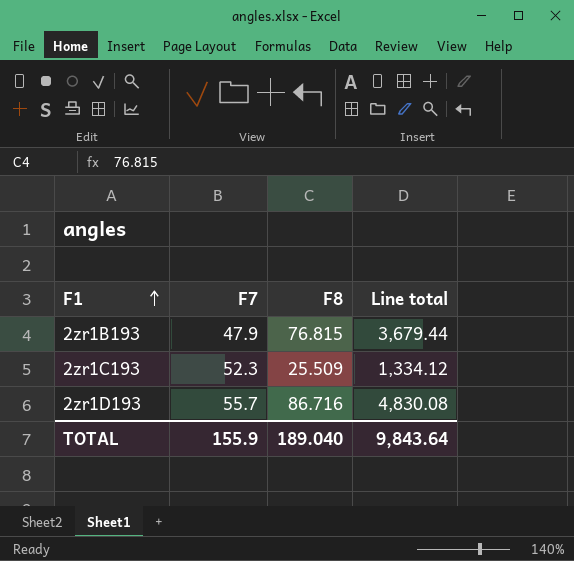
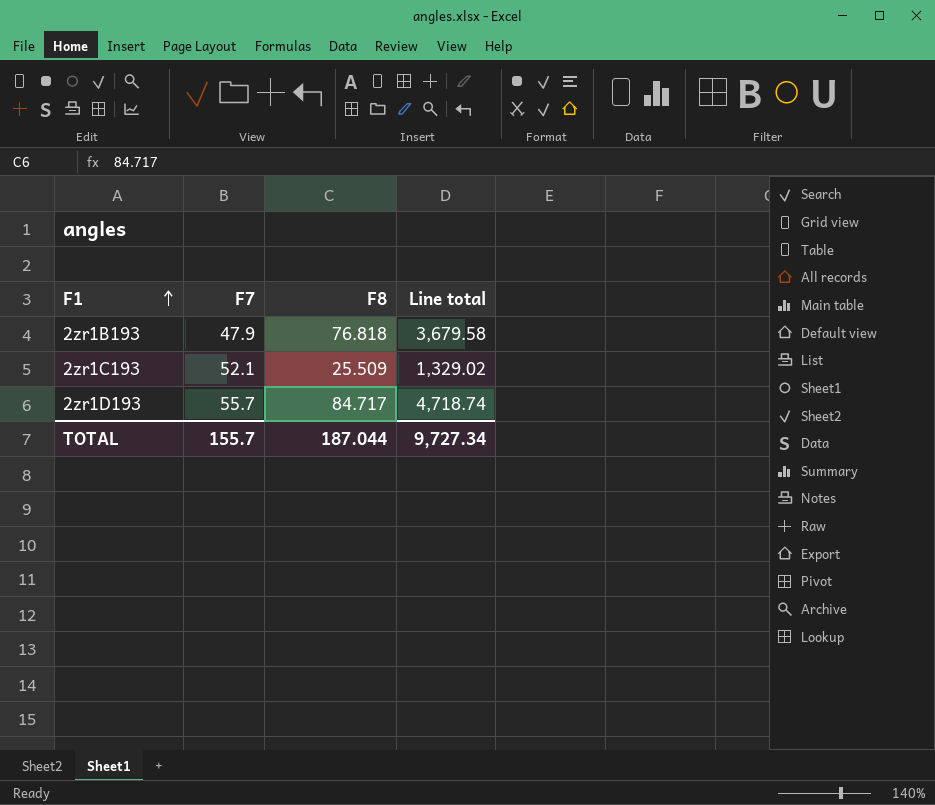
2zr1B193 | F8: 76.815 -> 76.818
2zr1B193 | Line total: 3,679.44 -> 3,679.58
2zr1C193 | F7: 52.3 -> 52.1
2zr1C193 | Line total: 1,334.12 -> 1,329.02
2zr1D193 | F8: 86.716 -> 84.717
2zr1D193 | Line total: 4,830.08 -> 4,718.74
TOTAL | F7: 155.9 -> 155.7
TOTAL | F8: 189.040 -> 187.044
TOTAL | Line total: 9,843.64 -> 9,727.34

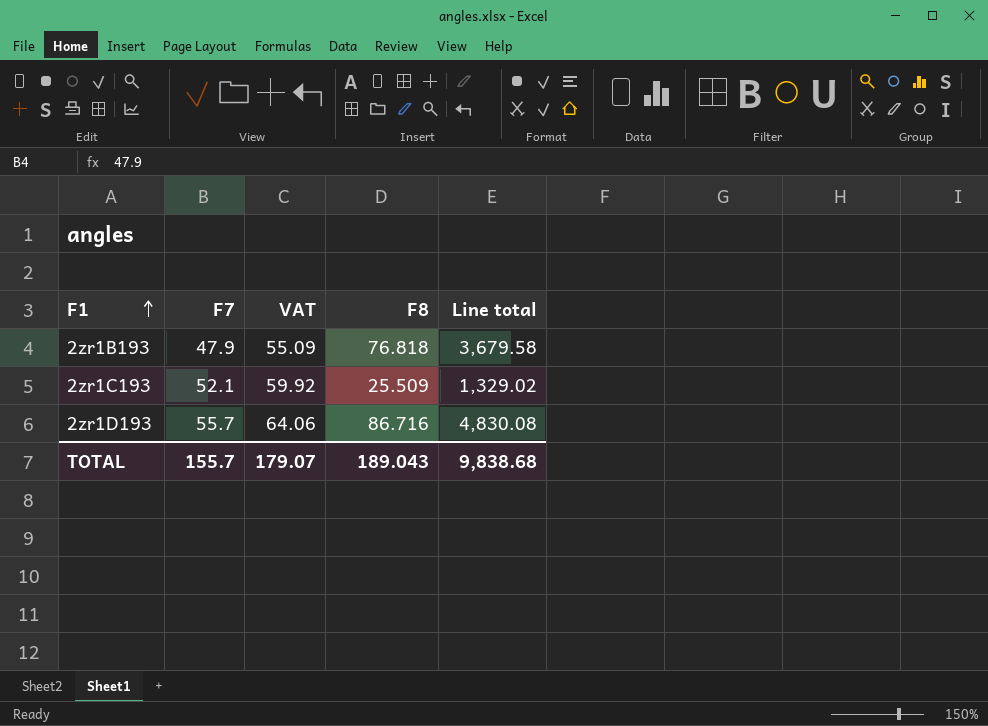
column VAT | formula: none -> [F7] * 1.15
2zr1D193 | F8: 84.717 -> 86.716
2zr1D193 | Line total: 4,718.74 -> 4,830.08
TOTAL | F8: 187.044 -> 189.043
TOTAL | Line total: 9,727.34 -> 9,838.68

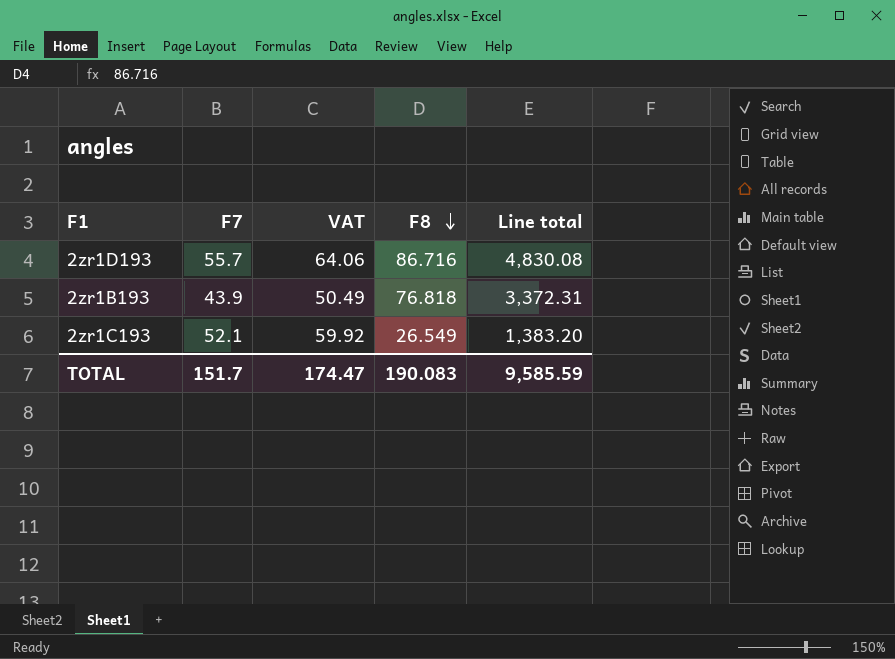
row order: F1 ascending -> F8 descending
2zr1B193 | F7: 47.9 -> 43.9
2zr1B193 | VAT: 55.09 -> 50.49
2zr1B193 | Line total: 3,679.58 -> 3,372.31
2zr1C193 | F8: 25.509 -> 26.549
2zr1C193 | Line total: 1,329.02 -> 1,383.20
TOTAL | F7: 155.7 -> 151.7
TOTAL | VAT: 179.07 -> 174.47
TOTAL | F8: 189.043 -> 190.083
TOTAL | Line total: 9,838.68 -> 9,585.59

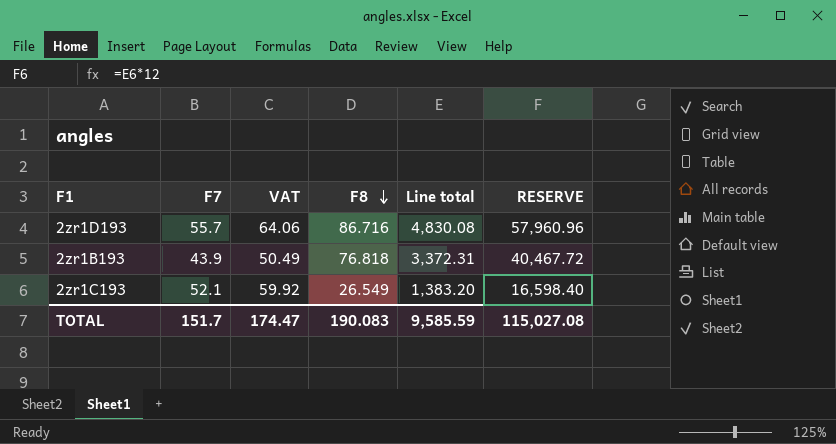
column RESERVE | formula: none -> [Line total] * 12

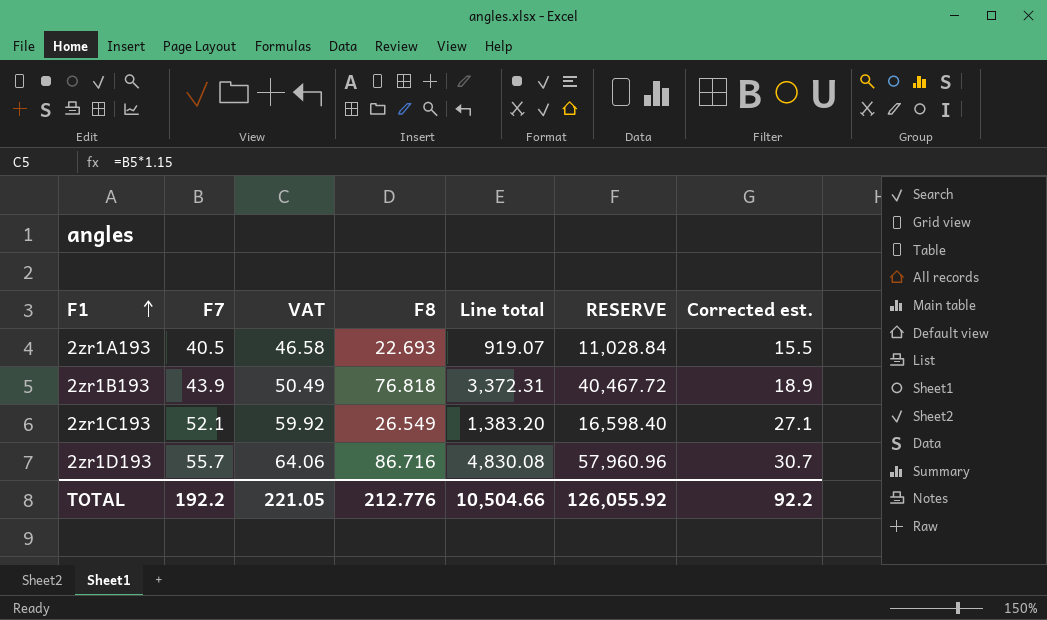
row order: F8 descending -> F1 ascending
column Corrected est. | formula: none -> [F7] - 25
row 2zr1A193: none -> 40.5 | 46.58 | 22.693 | 919.07 | 11,028.84 | 15.5
TOTAL | F7: 151.7 -> 192.2
TOTAL | VAT: 174.47 -> 221.05
TOTAL | F8: 190.083 -> 212.776
TOTAL | Line total: 9,585.59 -> 10,504.66
TOTAL | RESERVE: 115,027.08 -> 126,055.92

